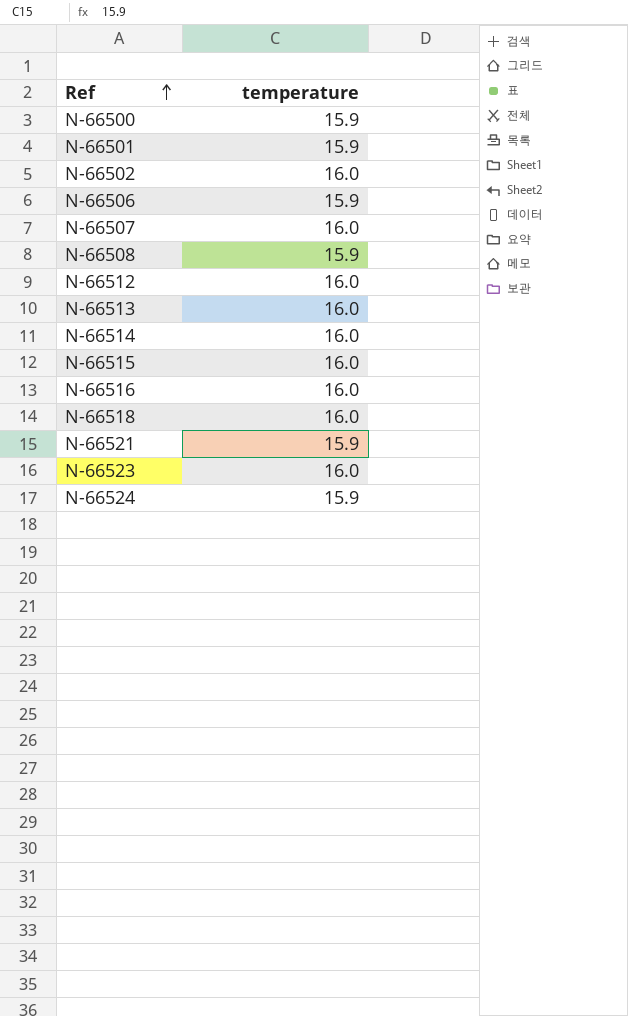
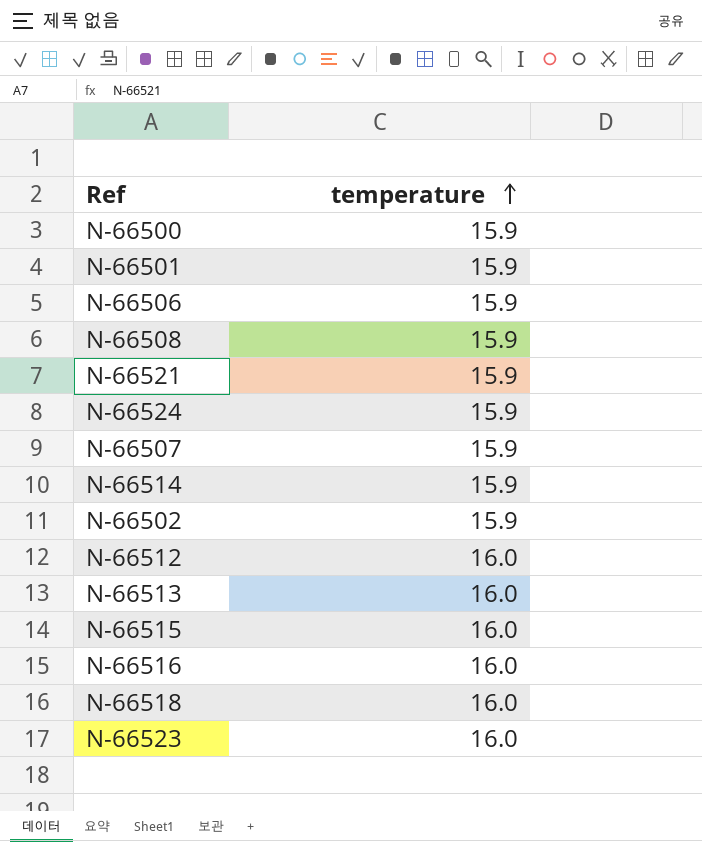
row order: Ref ascending -> temperature ascending
N-66507 | temperature: 16.0 -> 15.9
N-66514 | temperature: 16.0 -> 15.9
N-66502 | temperature: 16.0 -> 15.9

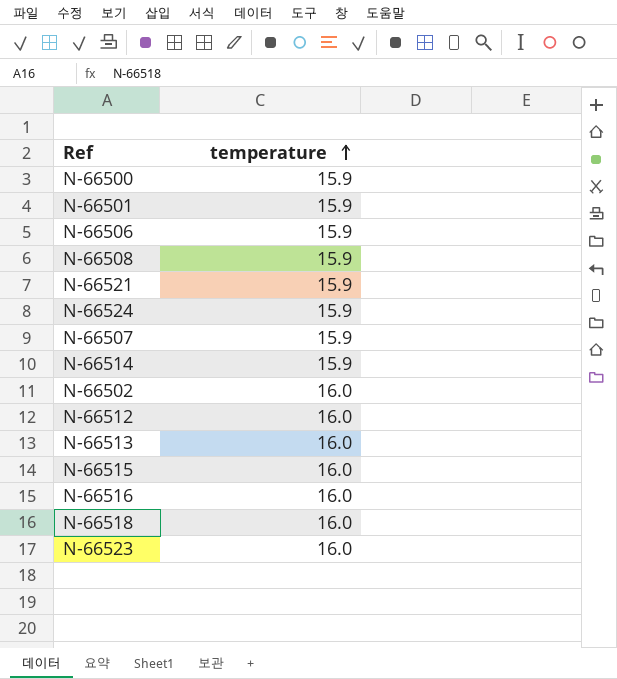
N-66502 | temperature: 15.9 -> 16.0

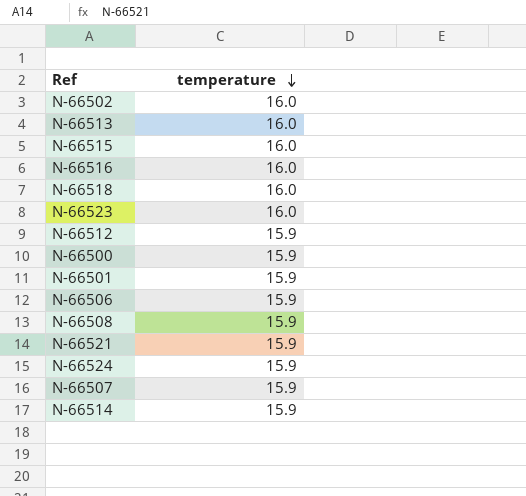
row order: temperature ascending -> temperature descending
N-66512 | temperature: 16.0 -> 15.9

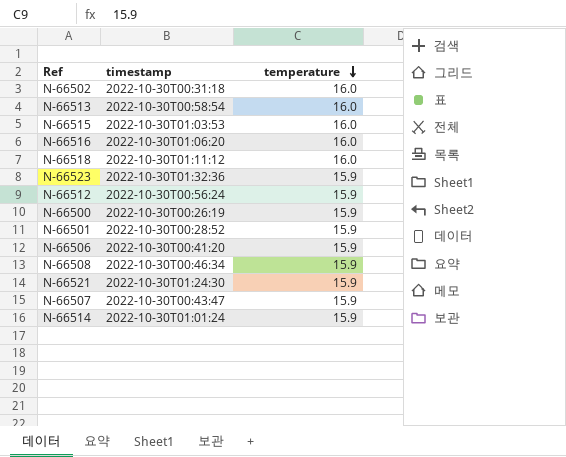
column timestamp | position: none -> 2
row N-66524: 15.9 -> none
N-66523 | temperature: 16.0 -> 15.9

